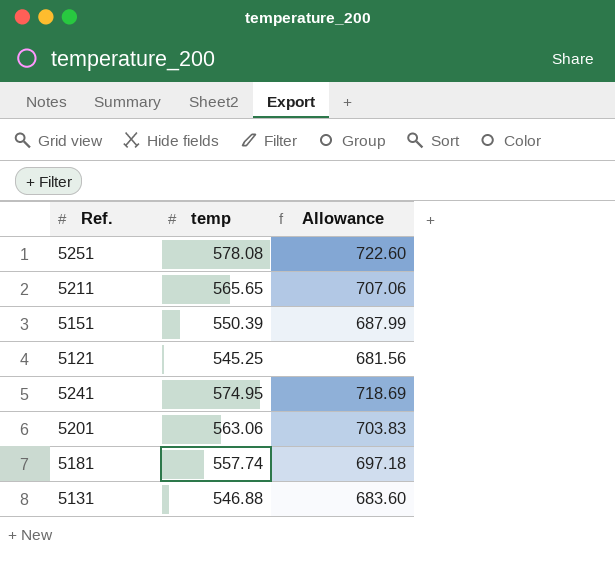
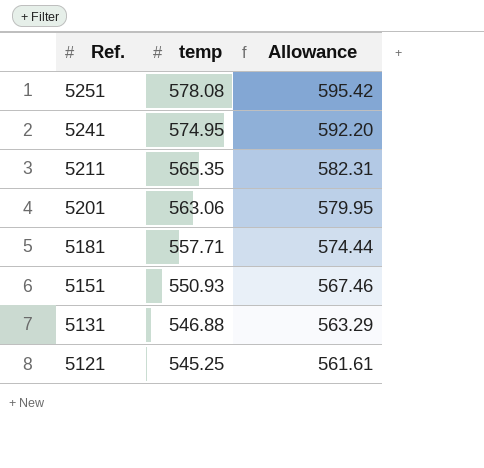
row order: none -> Ref. descending
column Allowance | formula: [temp] * 1.25 -> [temp] * 1.03
5211 | temp: 565.65 -> 565.35
5181 | temp: 557.74 -> 557.71
5151 | temp: 550.39 -> 550.93

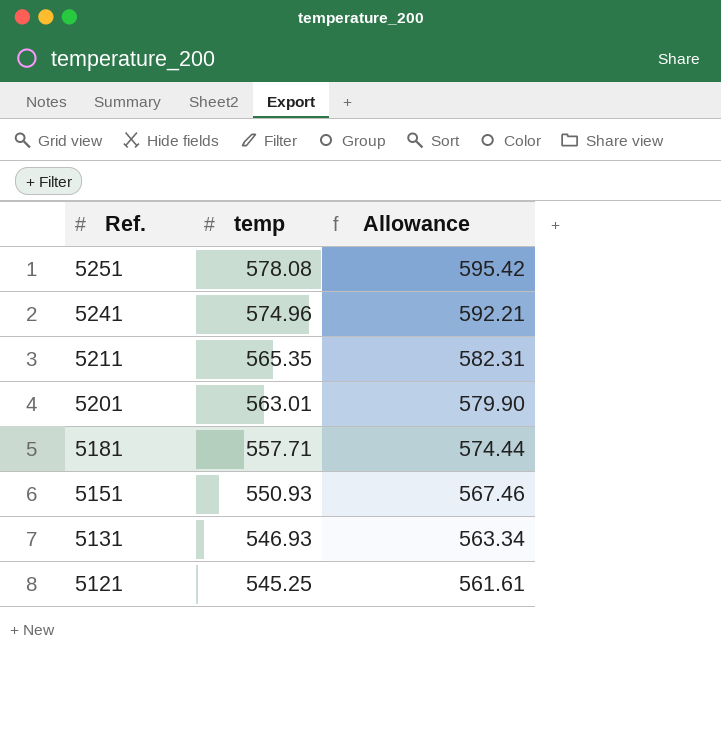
5241 | temp: 574.95 -> 574.96
5241 | Allowance: 592.20 -> 592.21
5201 | temp: 563.06 -> 563.01
5201 | Allowance: 579.95 -> 579.90
5131 | temp: 546.88 -> 546.93
5131 | Allowance: 563.29 -> 563.34

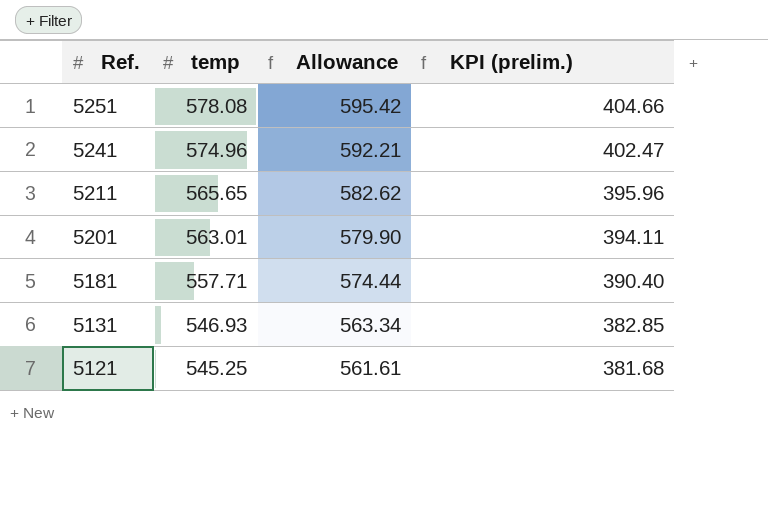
column KPI (prelim.) | formula: none -> [temp] * 0.7
row 5151: 550.93 | 567.46 -> none
5211 | temp: 565.35 -> 565.65
5211 | Allowance: 582.31 -> 582.62

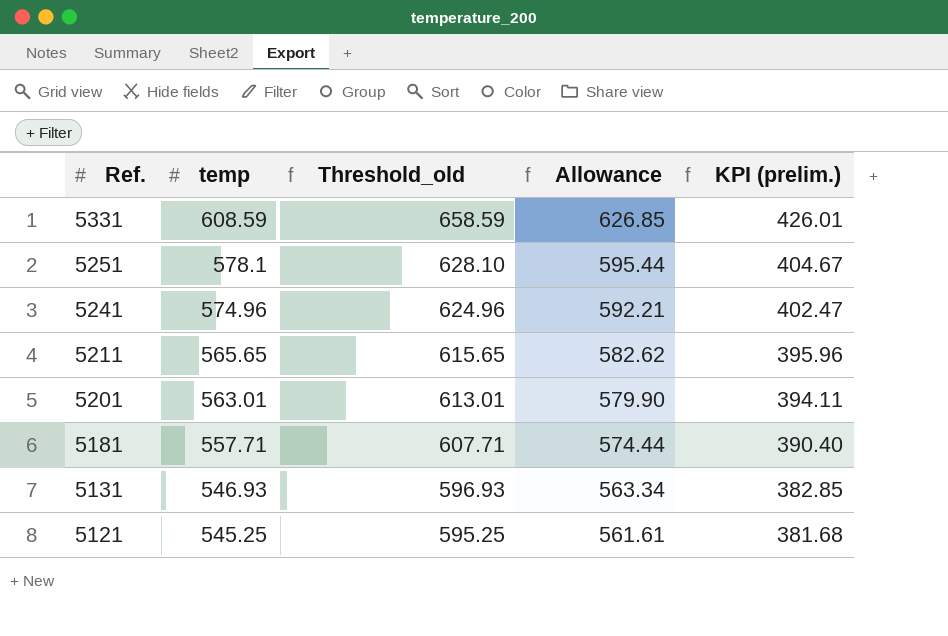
column Threshold_old | formula: none -> [temp] + 50
row 5331: none -> 608.59 | 658.59 | 626.85 | 426.01
5251 | temp: 578.08 -> 578.1
5251 | Allowance: 595.42 -> 595.44
5251 | KPI (prelim.): 404.66 -> 404.67

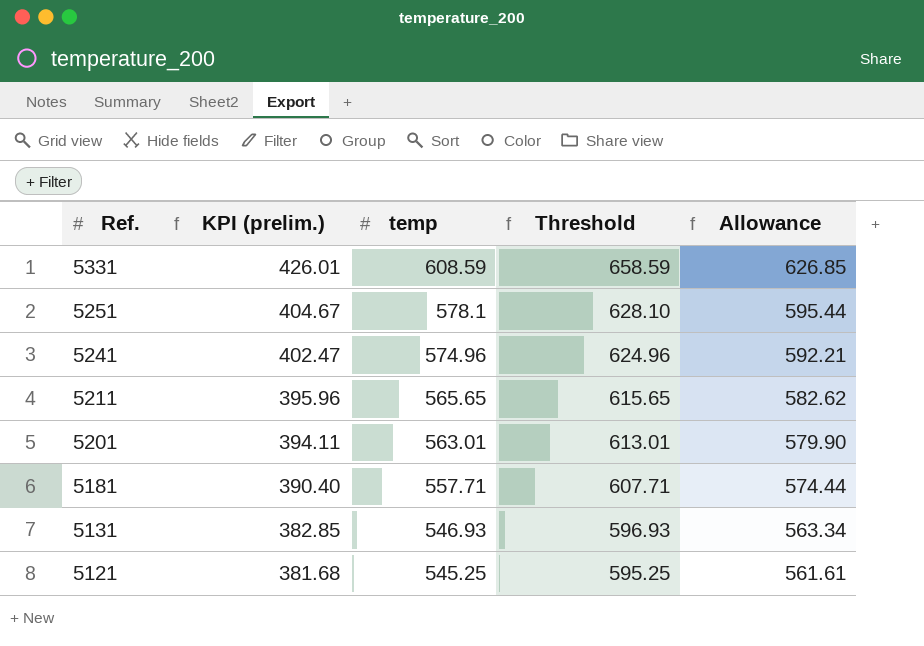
column KPI (prelim.) | position: 5 -> 2
column name: Threshold_old -> Threshold

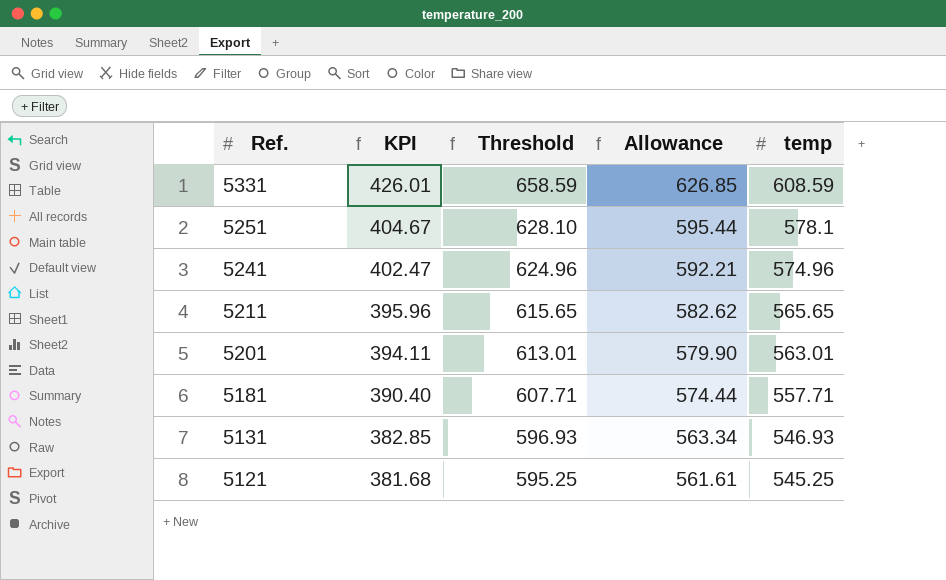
column name: KPI (prelim.) -> KPI
column temp | position: 3 -> 5

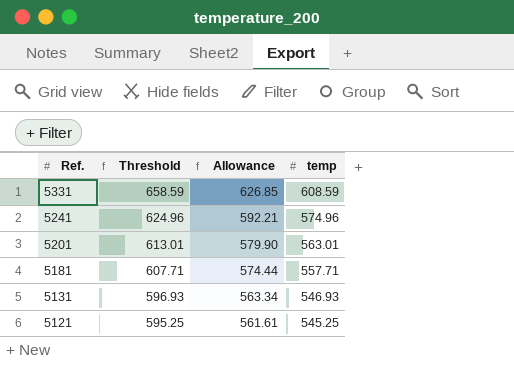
column KPI | formula: [temp] * 0.7 -> none
row 5251: 404.67 | 628.10 | 595.44 | 578.1 -> none
row 5211: 395.96 | 615.65 | 582.62 | 565.65 -> none

